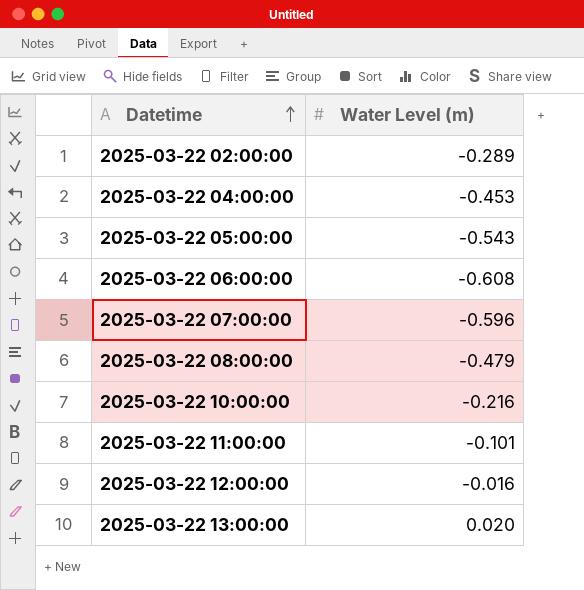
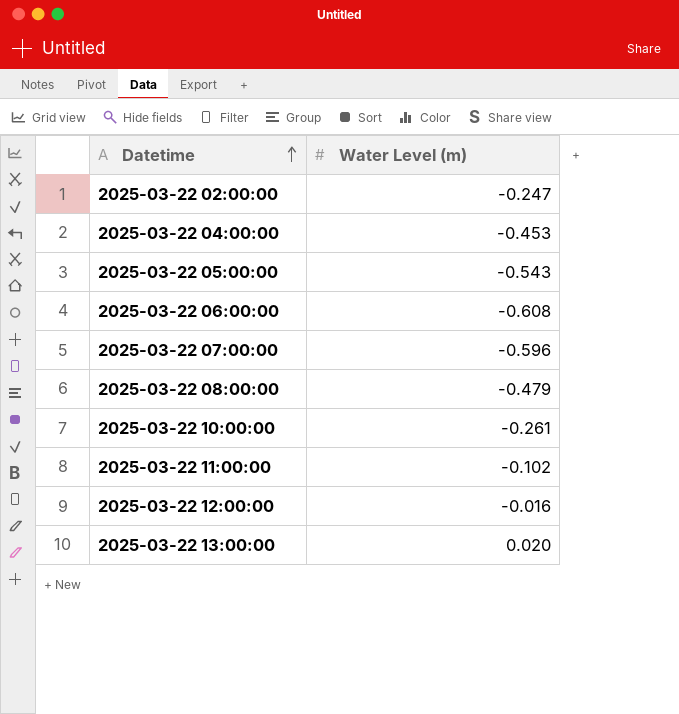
2025-03-22 02:00:00 | Water Level (m): -0.289 -> -0.247
2025-03-22 10:00:00 | Water Level (m): -0.216 -> -0.261
2025-03-22 11:00:00 | Water Level (m): -0.101 -> -0.102

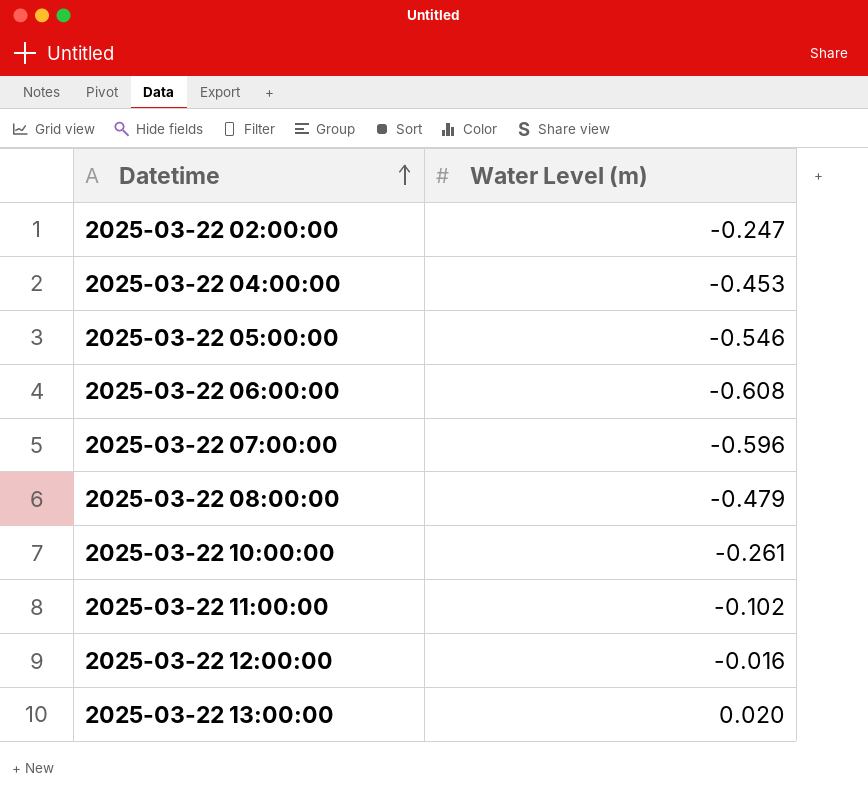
2025-03-22 05:00:00 | Water Level (m): -0.543 -> -0.546

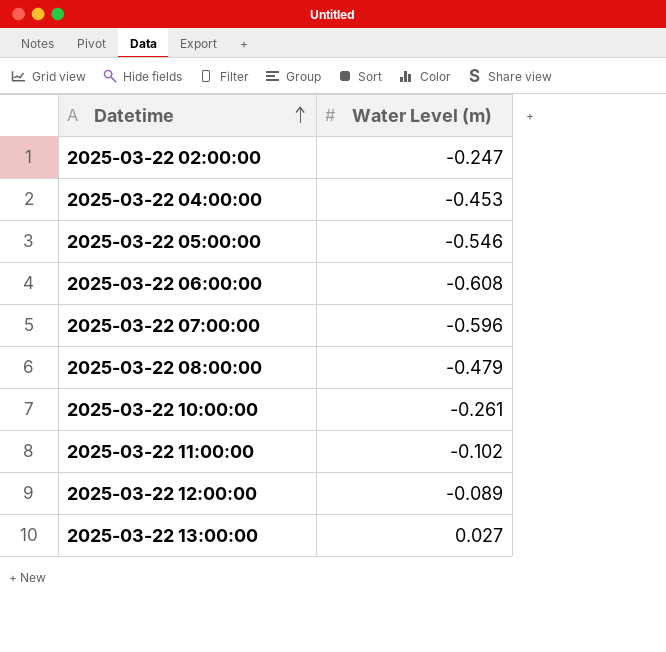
2025-03-22 12:00:00 | Water Level (m): -0.016 -> -0.089
2025-03-22 13:00:00 | Water Level (m): 0.020 -> 0.027

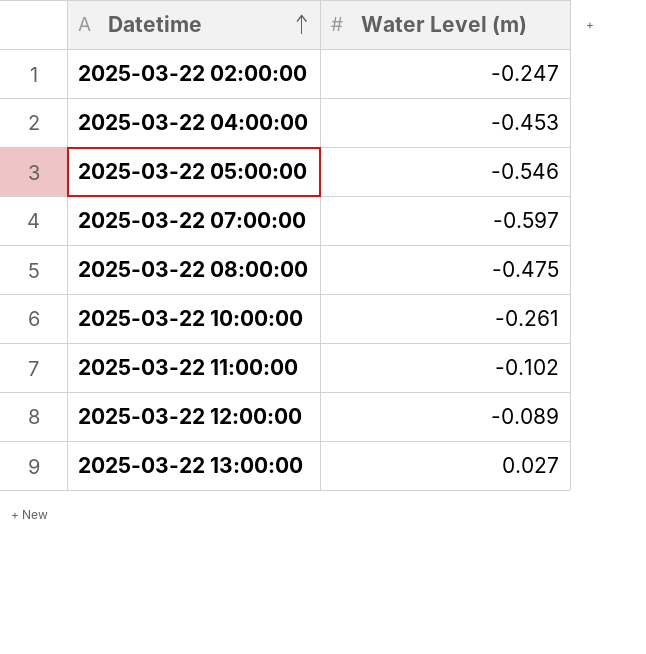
row 2025-03-22 06:00:00: -0.608 -> none
2025-03-22 07:00:00 | Water Level (m): -0.596 -> -0.597
2025-03-22 08:00:00 | Water Level (m): -0.479 -> -0.475

